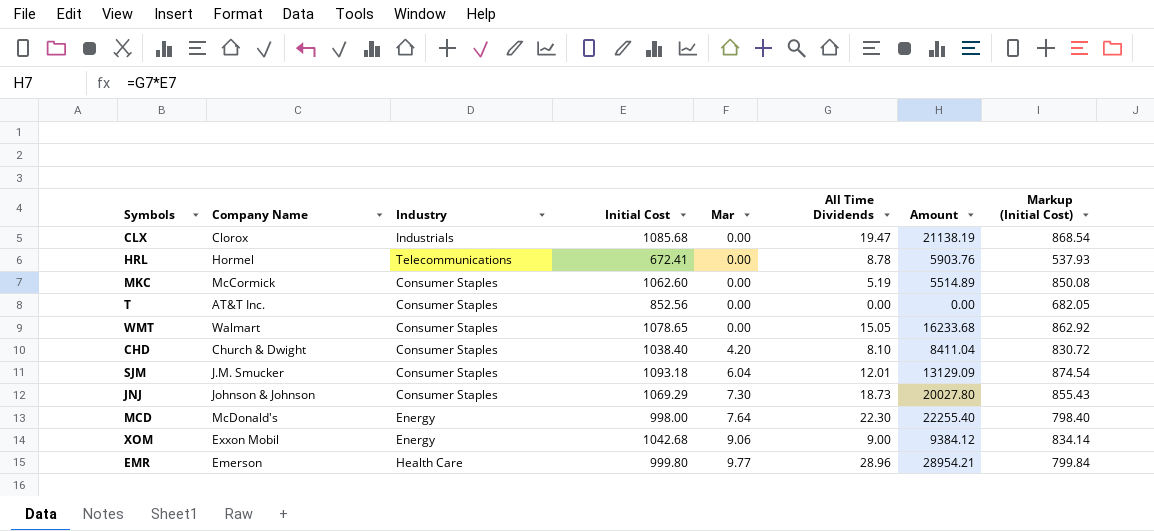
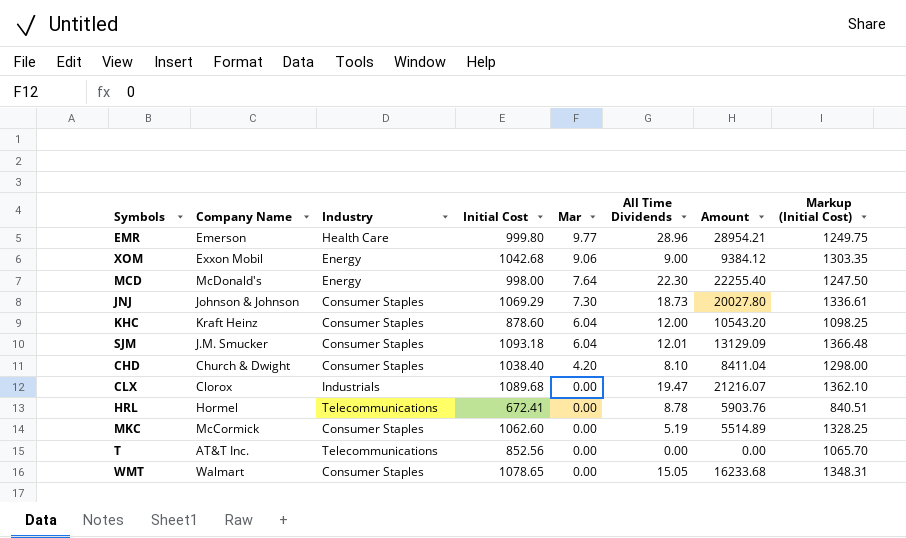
row order: Mar ascending -> Mar descending
column Markup (Initial Cost) | formula: [Initial Cost] * 0.8 -> [Initial Cost] * 1.25
row KHC: none -> Kraft Heinz | Consumer Staples | 878.60 | 6.04 | 12.00 | 10543.20 | 1098.25
CLX | Initial Cost: 1085.68 -> 1089.68
CLX | Amount: 21138.19 -> 21216.07
T | Industry: Consumer Staples -> Telecommunications

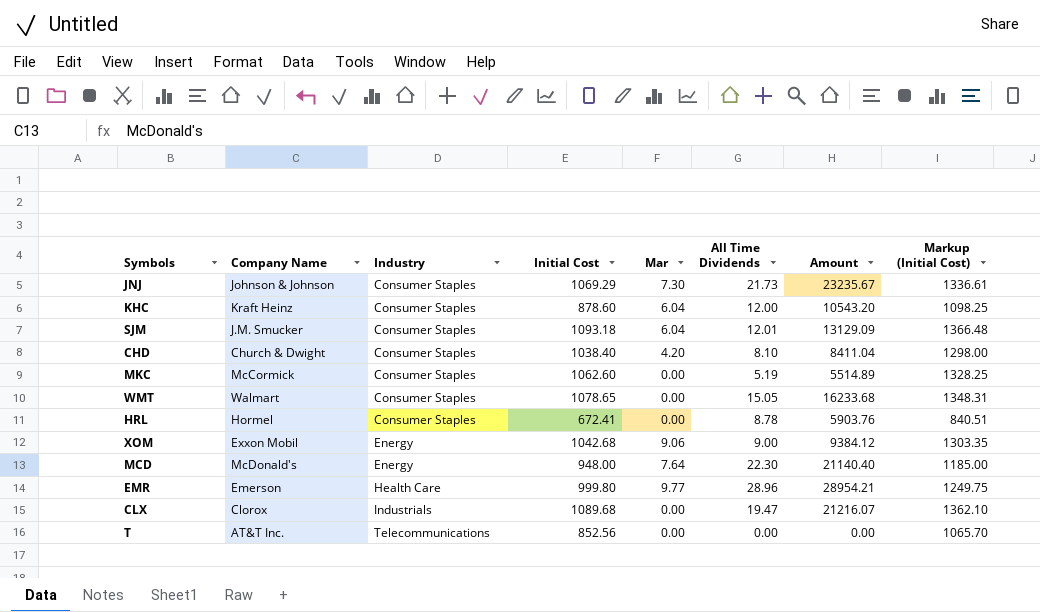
row order: Mar descending -> Industry ascending
JNJ | All Time Dividends: 18.73 -> 21.73
JNJ | Amount: 20027.80 -> 23235.67
HRL | Industry: Telecommunications -> Consumer Staples
MCD | Initial Cost: 998.00 -> 948.00
MCD | Amount: 22255.40 -> 21140.40
MCD | Markup (Initial Cost): 1247.50 -> 1185.00

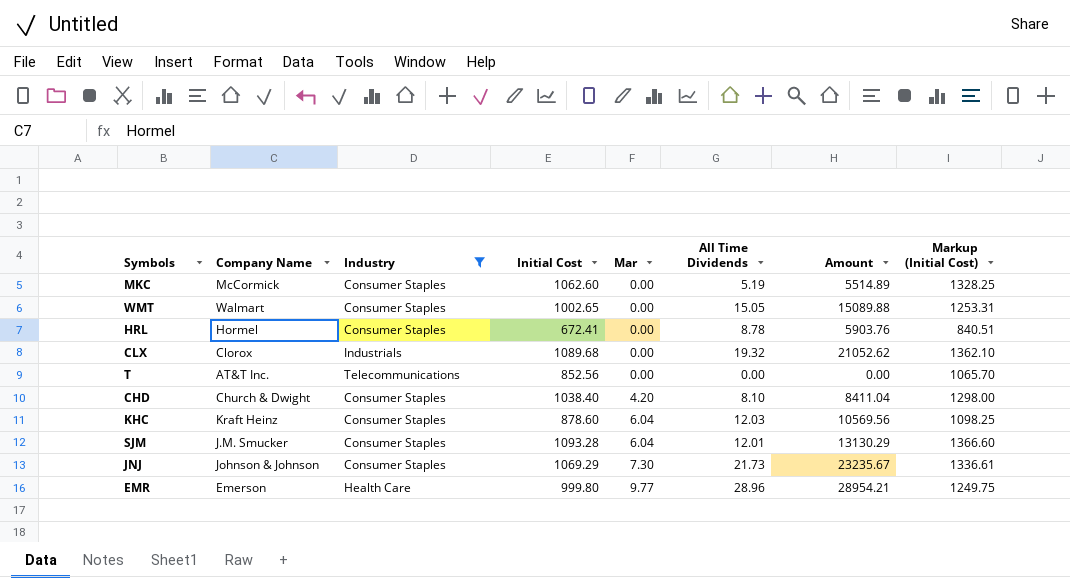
filter: none -> Industry != Energy
row order: Industry ascending -> Mar ascending
WMT | Initial Cost: 1078.65 -> 1002.65
WMT | Amount: 16233.68 -> 15089.88
WMT | Markup (Initial Cost): 1348.31 -> 1253.31
CLX | All Time Dividends: 19.47 -> 19.32
CLX | Amount: 21216.07 -> 21052.62
KHC | All Time Dividends: 12.00 -> 12.03
KHC | Amount: 10543.20 -> 10569.56
SJM | Initial Cost: 1093.18 -> 1093.28
SJM | Amount: 13129.09 -> 13130.29
SJM | Markup (Initial Cost): 1366.48 -> 1366.60

